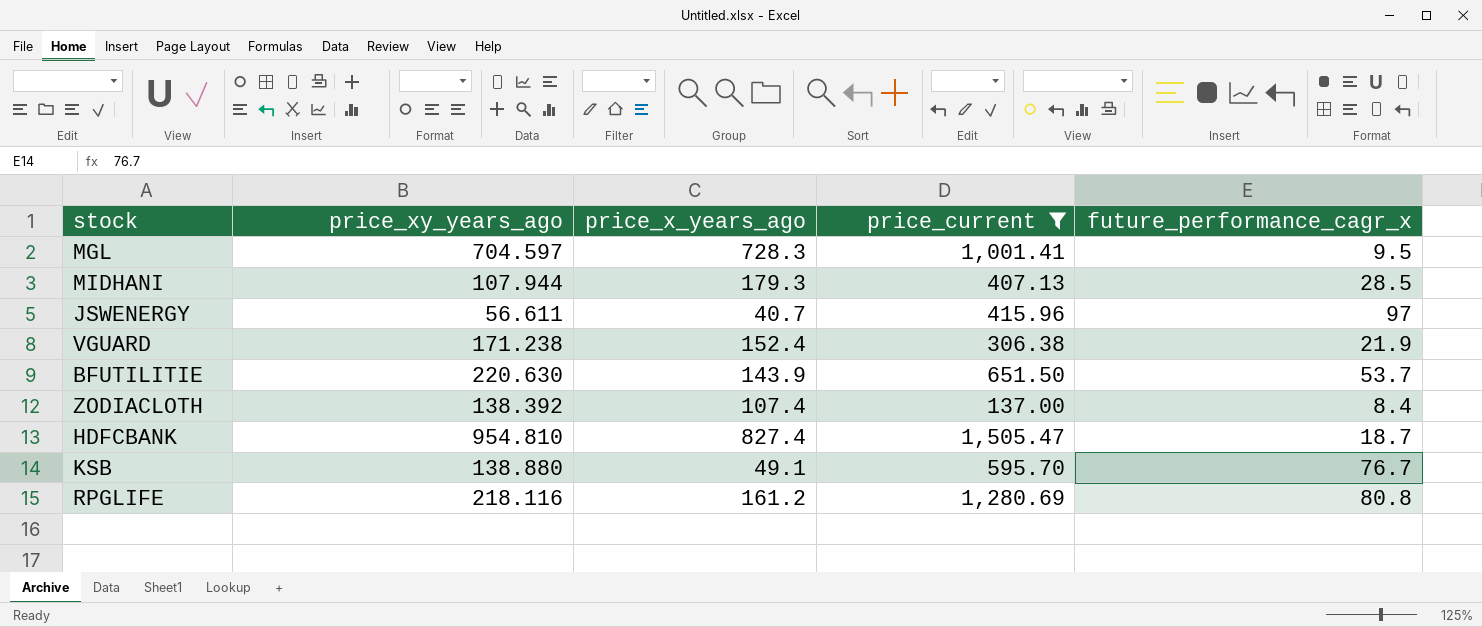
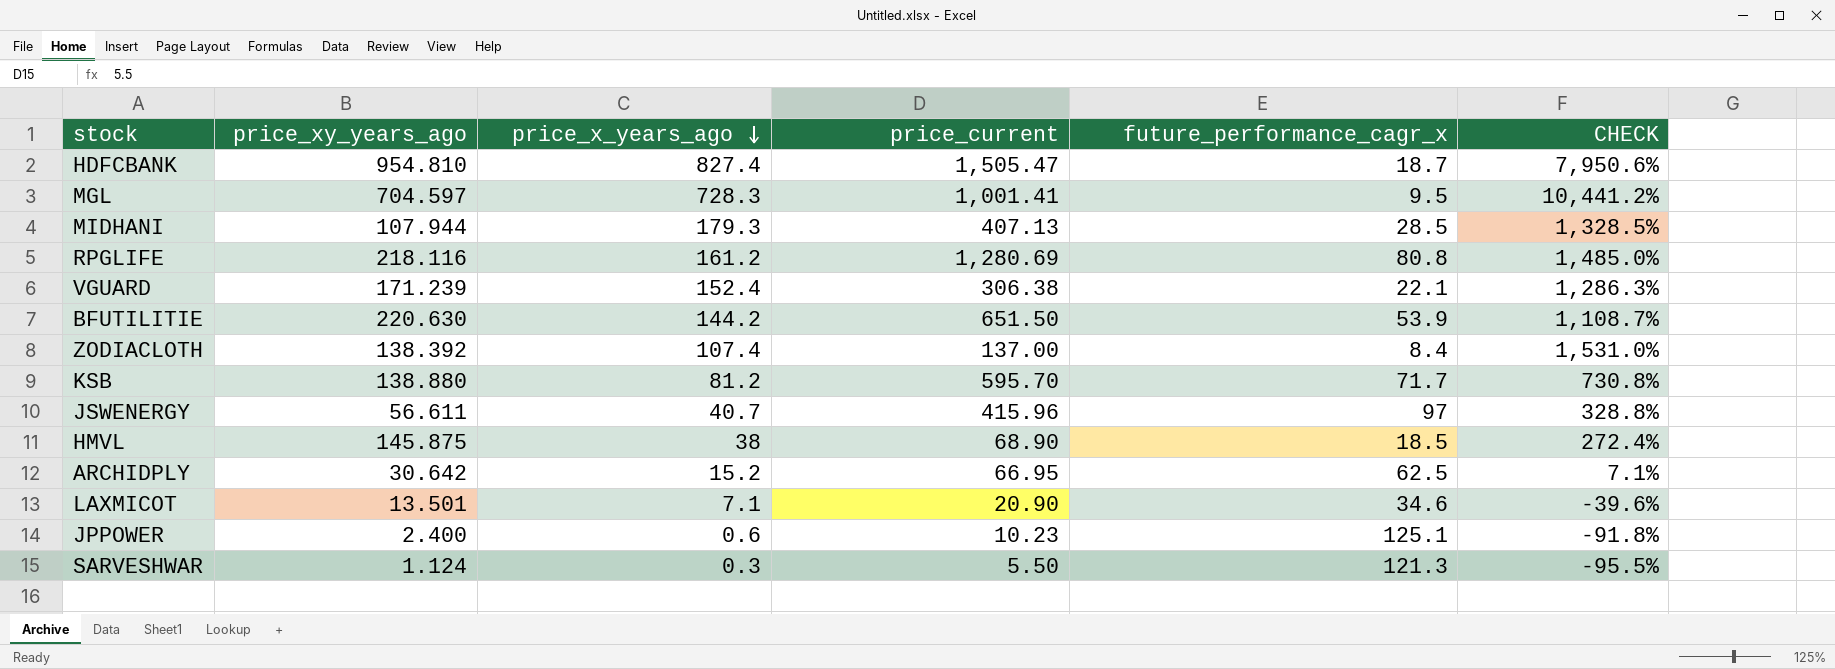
filter: price_current >= 137.00 -> none
row order: none -> price_x_years_ago descending
column CHECK | formula: none -> ([price_current] - [future_performance_cagr_x]) / [future_performance_cagr_x]
VGUARD | price_xy_years_ago: 171.238 -> 171.239
VGUARD | future_performance_cagr_x: 21.9 -> 22.1
BFUTILITIE | price_x_years_ago: 143.9 -> 144.2
BFUTILITIE | future_performance_cagr_x: 53.7 -> 53.9
KSB | price_x_years_ago: 49.1 -> 81.2
KSB | future_performance_cagr_x: 76.7 -> 71.7

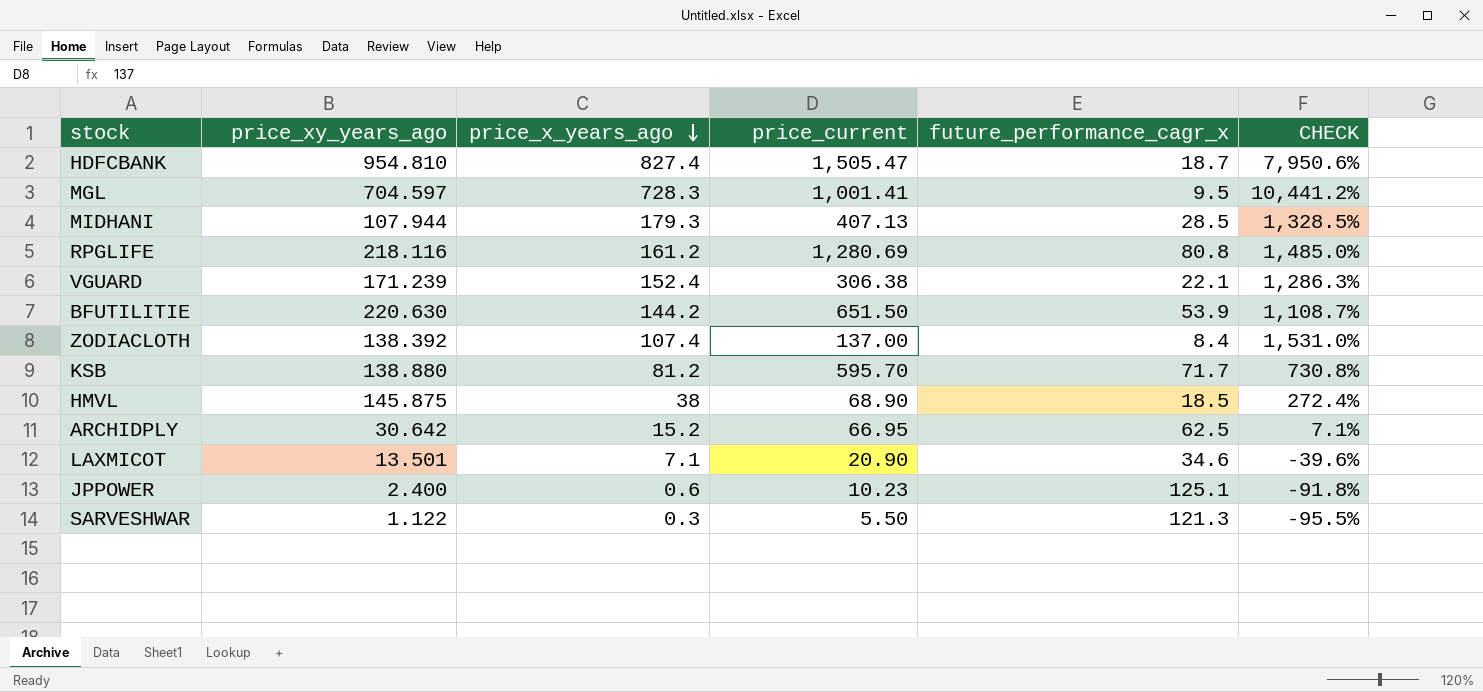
row JSWENERGY: 56.611 | 40.7 | 415.96 | 97 | 328.8% -> none
SARVESHWAR | price_xy_years_ago: 1.124 -> 1.122

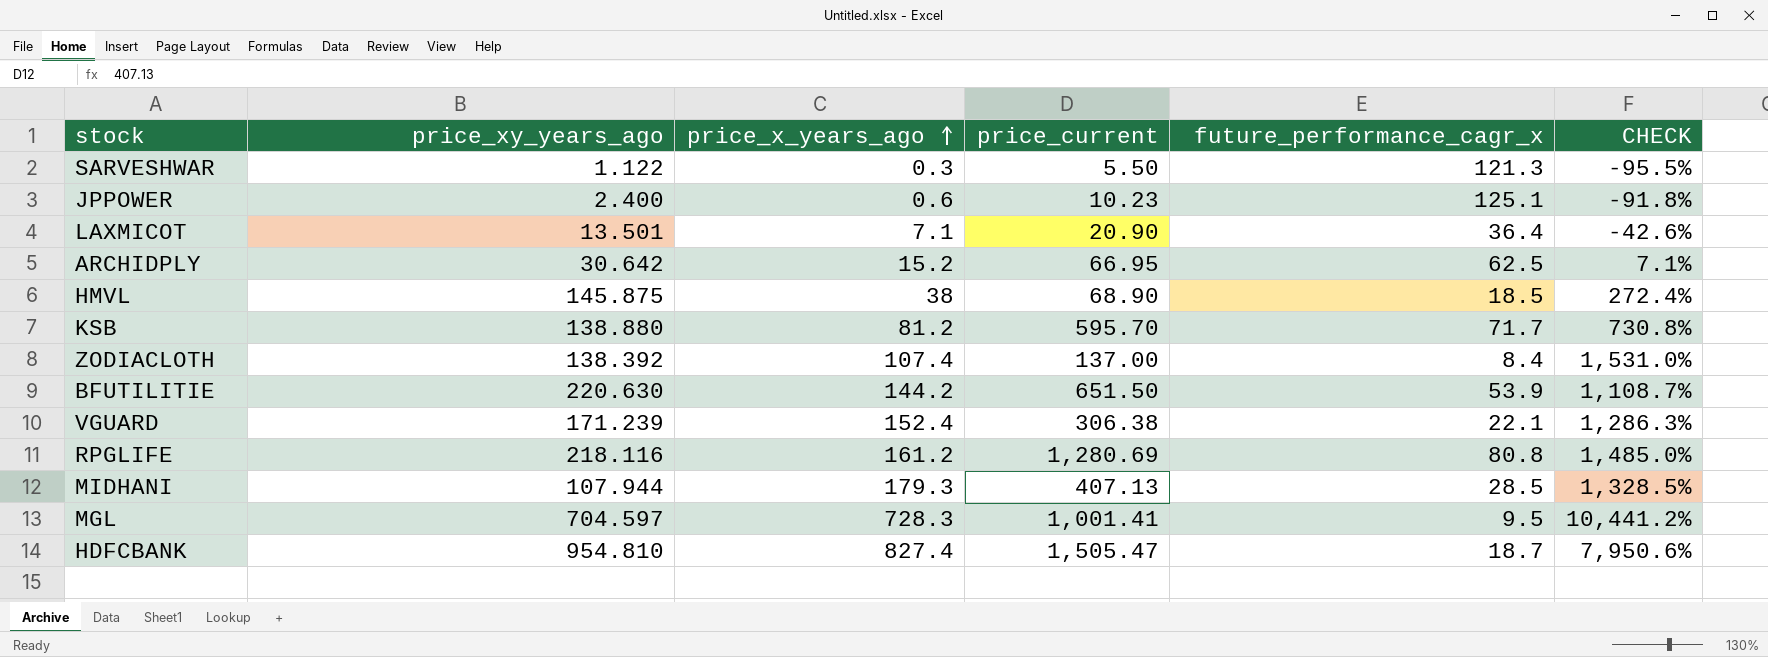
row order: price_x_years_ago descending -> price_x_years_ago ascending
LAXMICOT | future_performance_cagr_x: 34.6 -> 36.4
LAXMICOT | CHECK: -39.6% -> -42.6%

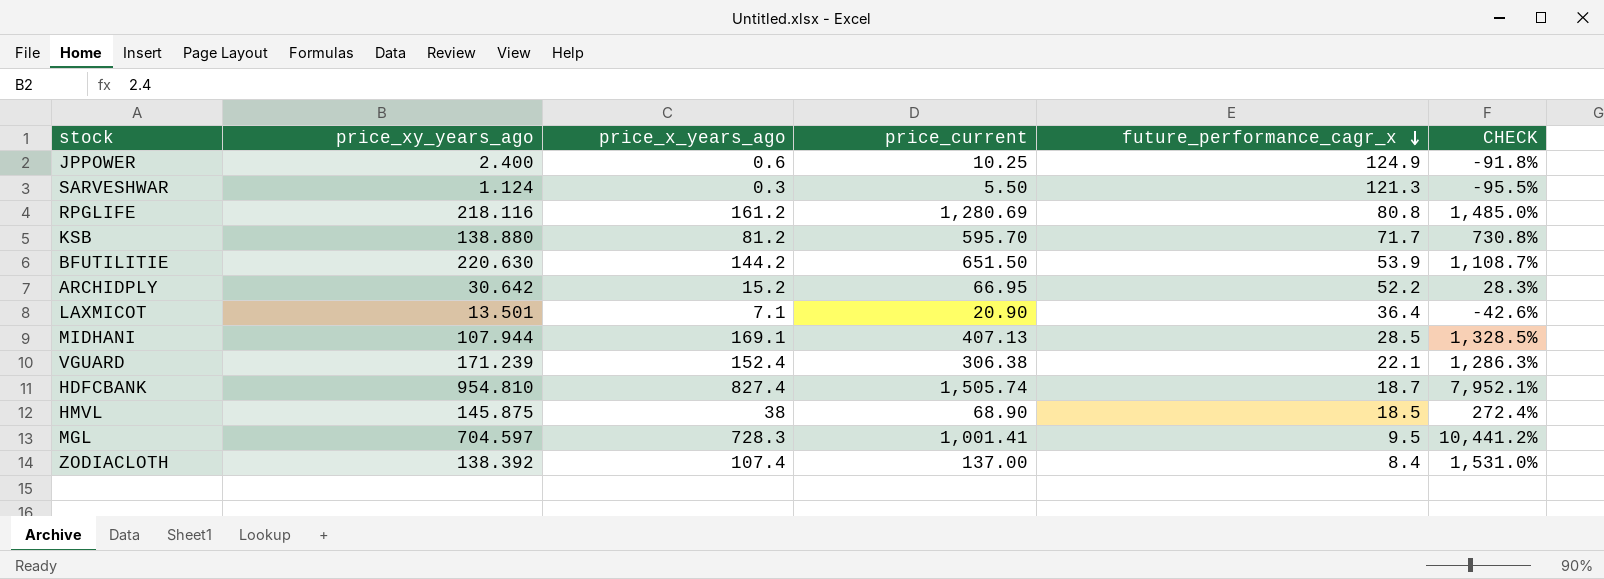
row order: price_x_years_ago ascending -> future_performance_cagr_x descending
JPPOWER | price_current: 10.23 -> 10.25
JPPOWER | future_performance_cagr_x: 125.1 -> 124.9
SARVESHWAR | price_xy_years_ago: 1.122 -> 1.124
ARCHIDPLY | future_performance_cagr_x: 62.5 -> 52.2
ARCHIDPLY | CHECK: 7.1% -> 28.3%
MIDHANI | price_x_years_ago: 179.3 -> 169.1
HDFCBANK | price_current: 1,505.47 -> 1,505.74
HDFCBANK | CHECK: 7,950.6% -> 7,952.1%

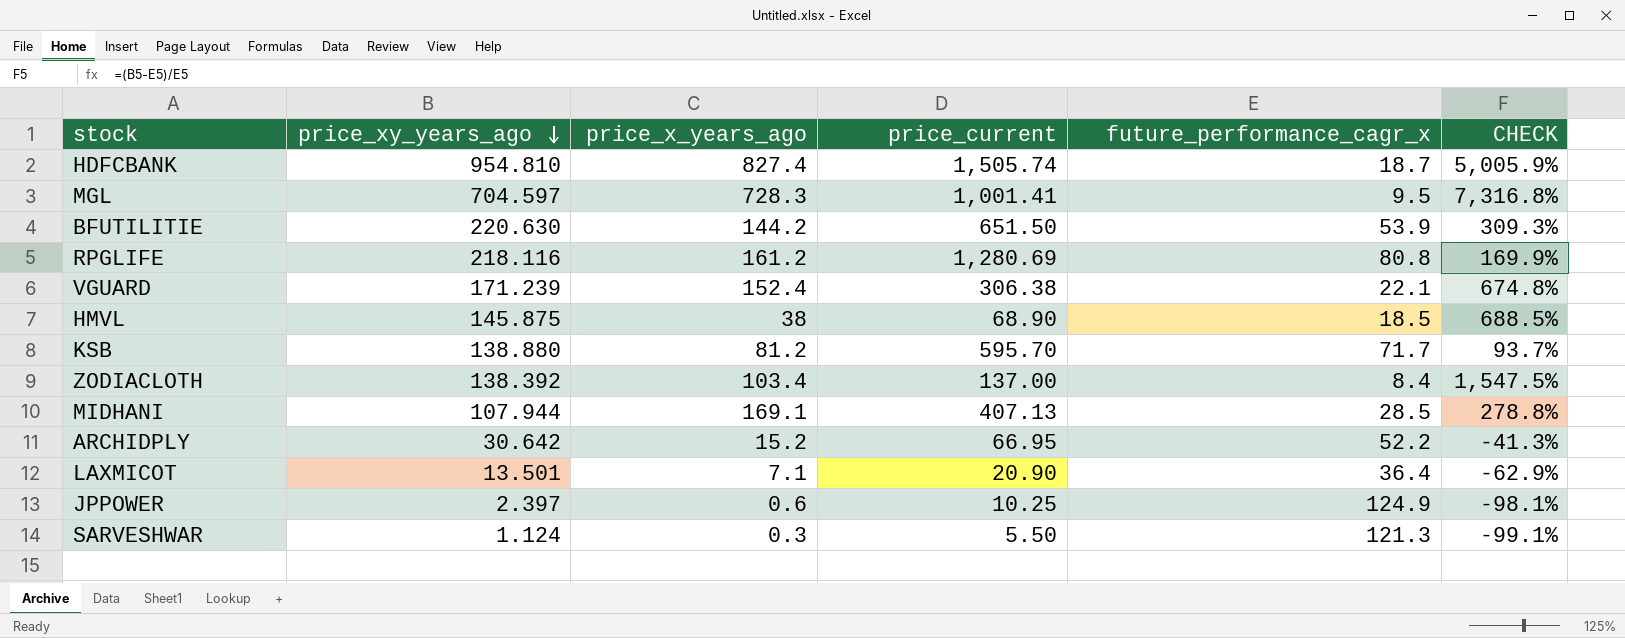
row order: future_performance_cagr_x descending -> price_xy_years_ago descending
column CHECK | formula: ([price_current] - [future_performance_cagr_x]) / [future_performance_cagr_x] -> ([price_xy_years_ago] - [future_performance_cagr_x]) / [future_performance_cagr_x]
ZODIACLOTH | price_x_years_ago: 107.4 -> 103.4
JPPOWER | price_xy_years_ago: 2.400 -> 2.397

